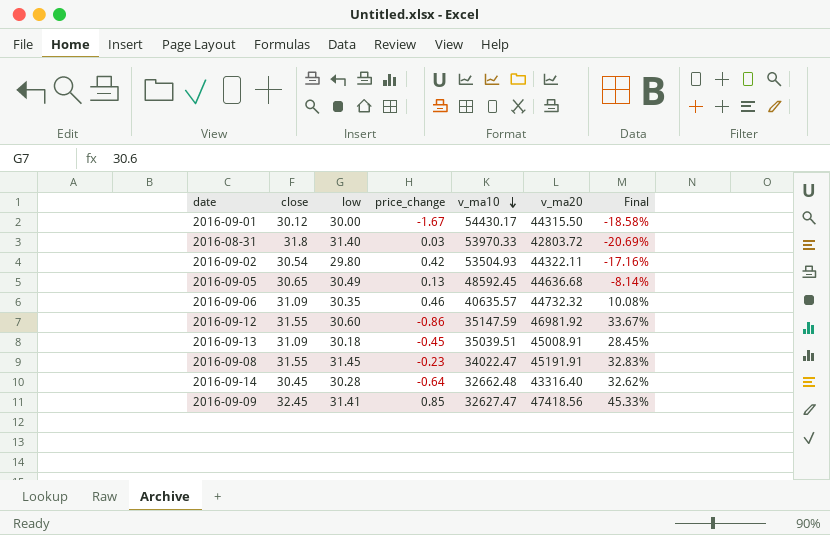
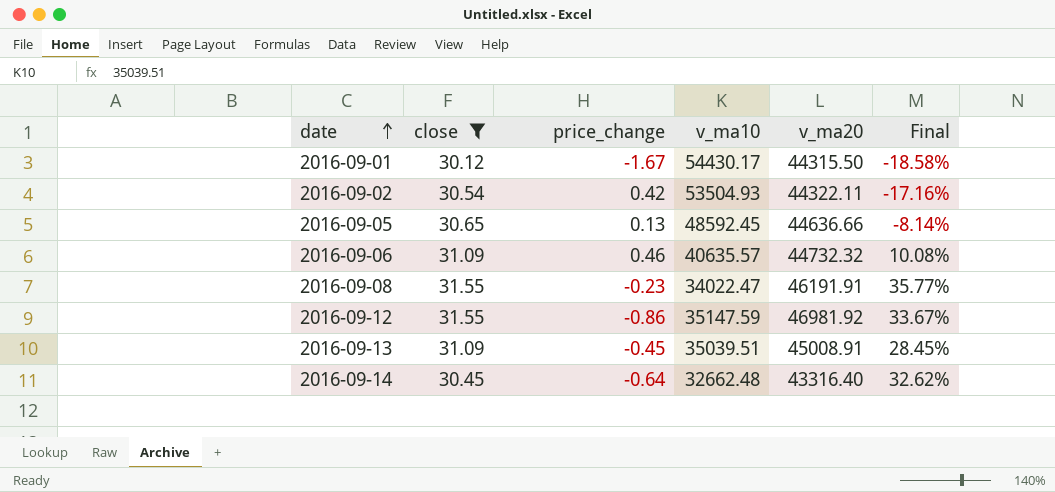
filter: none -> close <= 31.55
row order: v_ma10 descending -> date ascending
column low | position: 3 -> none
2016-09-05 | v_ma20: 44636.68 -> 44636.66
2016-09-08 | v_ma20: 45191.91 -> 46191.91
2016-09-08 | Final: 32.83% -> 35.77%

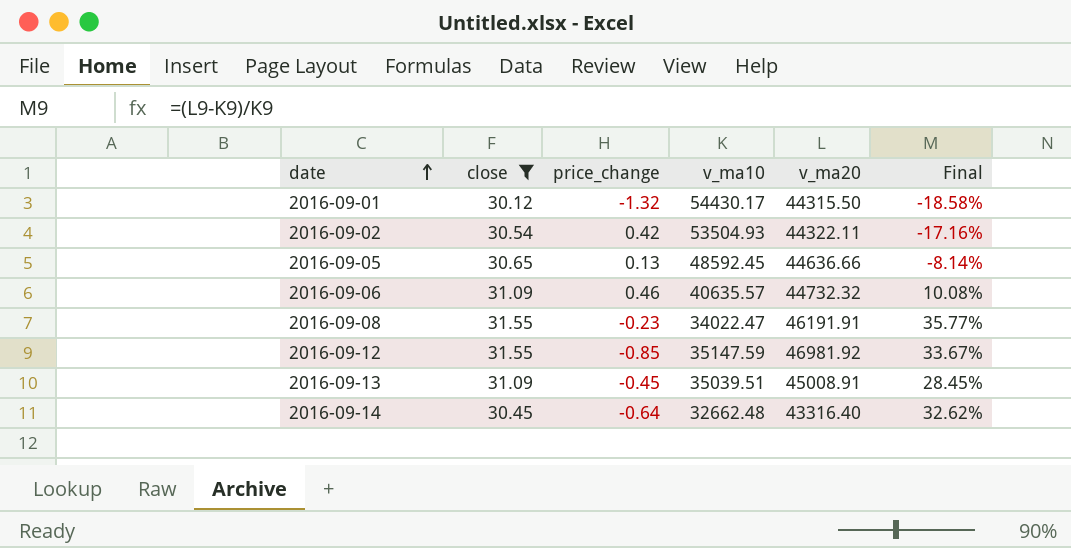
2016-09-01 | price_change: -1.67 -> -1.32
2016-09-12 | price_change: -0.86 -> -0.85

